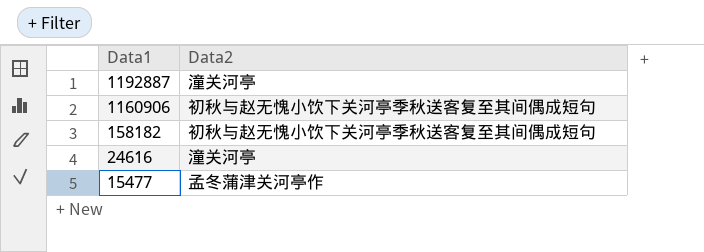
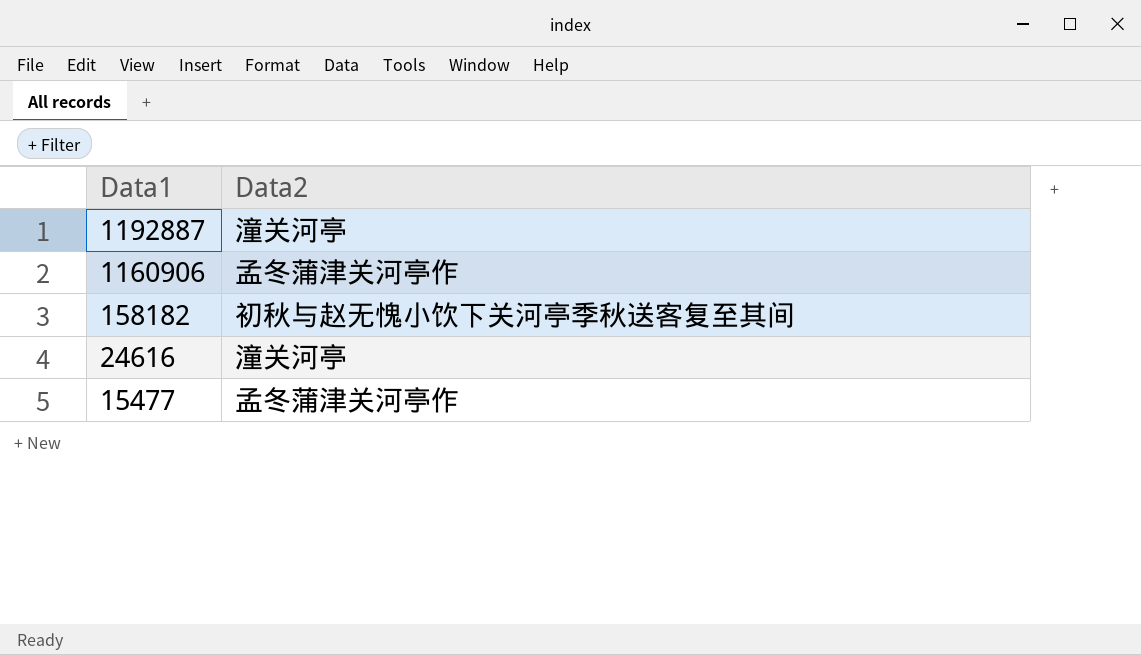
1160906 | Data2: 初秋与赵无愧小饮下关河亭季秋送客复至其间偶成短句 -> 孟冬蒲津关河亭作
158182 | Data2: 初秋与赵无愧小饮下关河亭季秋送客复至其间偶成短句 -> 初秋与赵无愧小饮下关河亭季秋送客复至其间

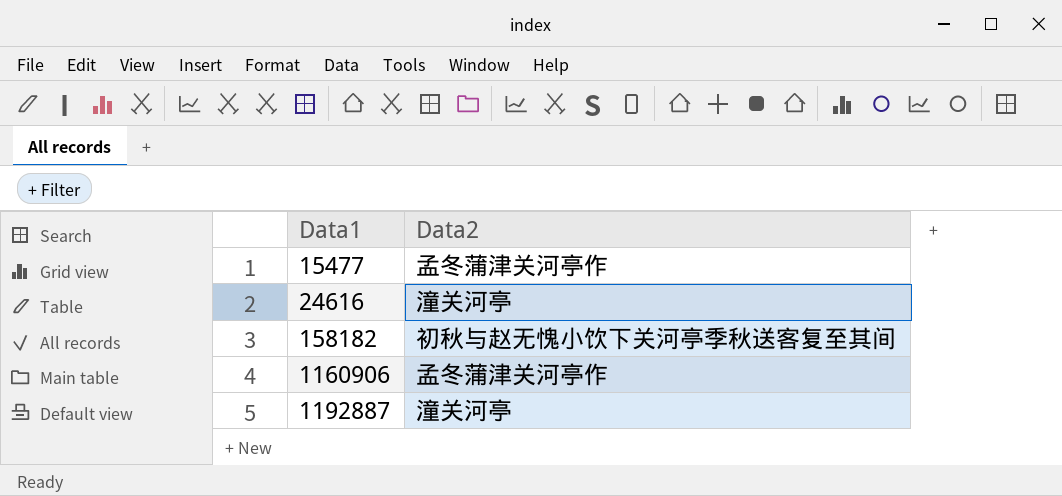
row order: Data1 descending -> Data1 ascending

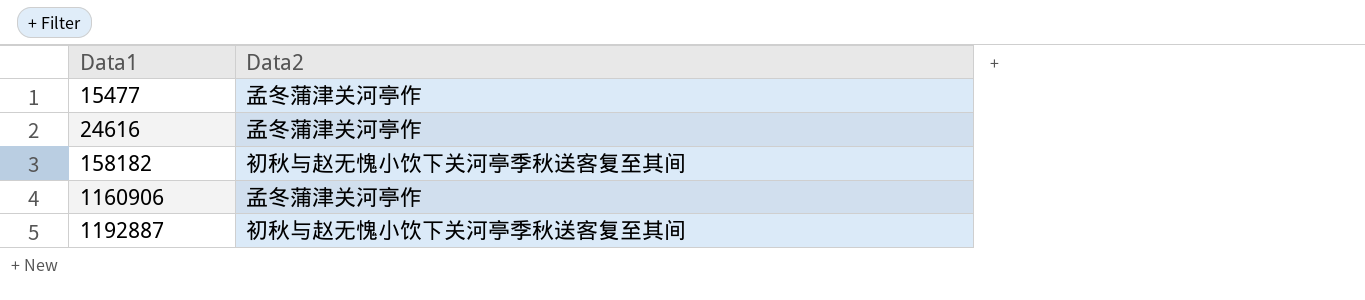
24616 | Data2: 潼关河亭 -> 孟冬蒲津关河亭作
1192887 | Data2: 潼关河亭 -> 初秋与赵无愧小饮下关河亭季秋送客复至其间

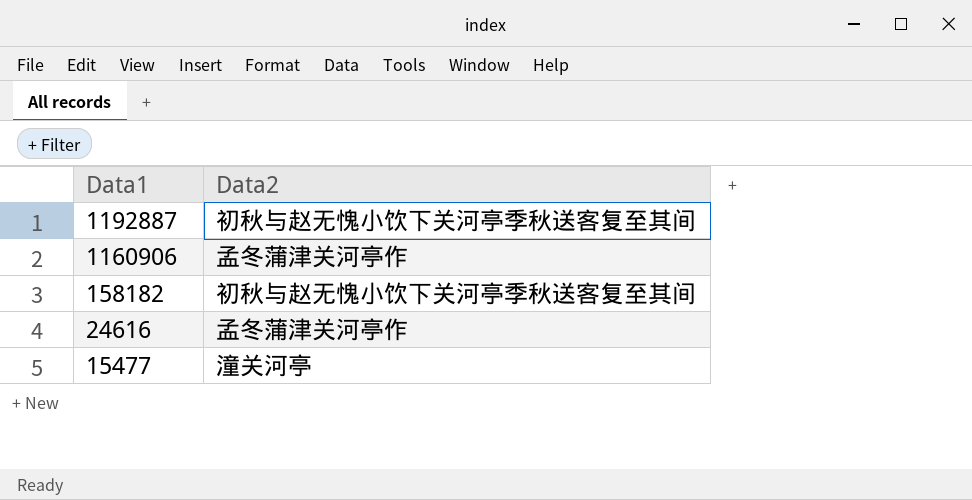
row order: Data1 ascending -> Data1 descending
15477 | Data2: 孟冬蒲津关河亭作 -> 潼关河亭

